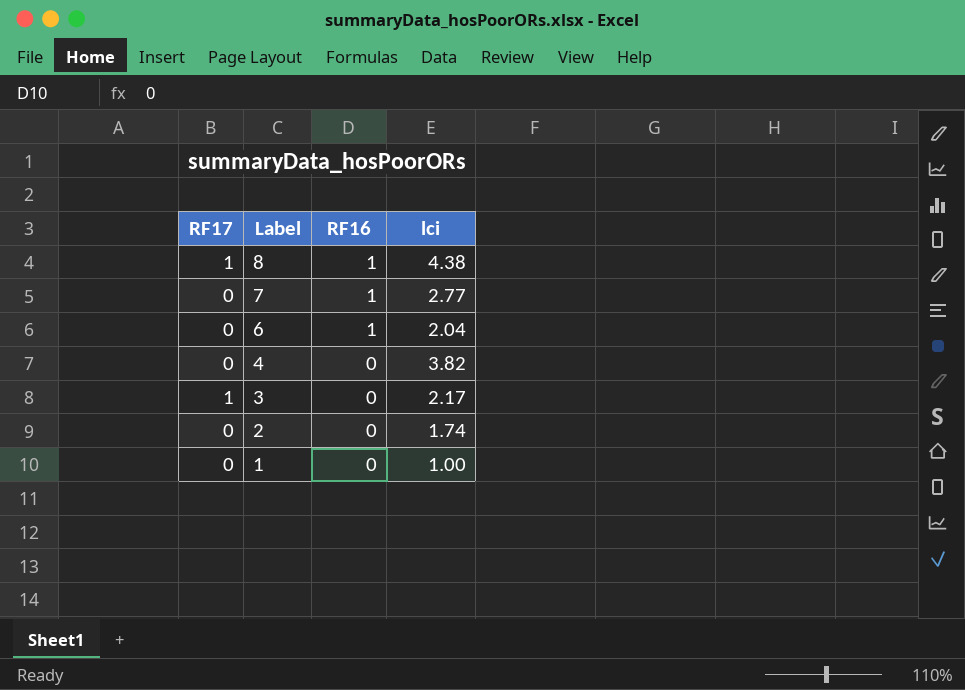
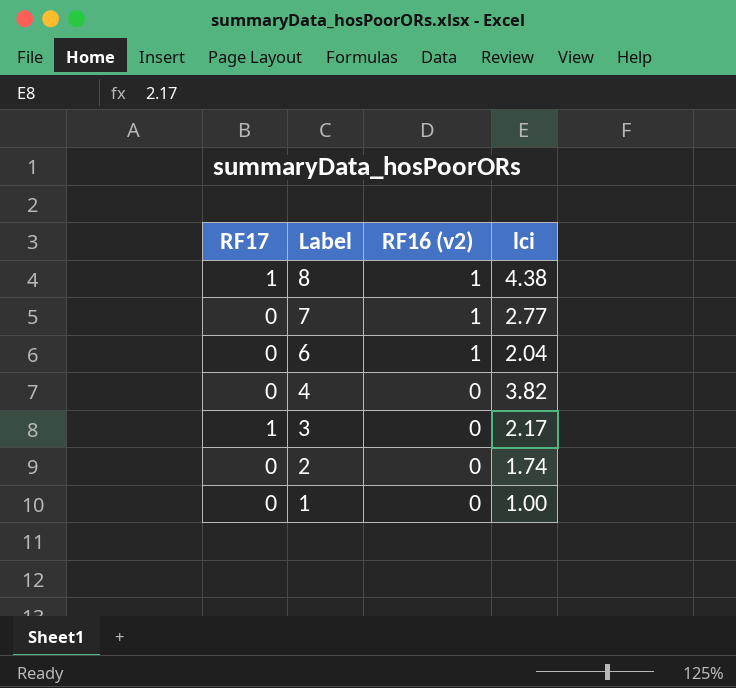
column name: RF16 -> RF16 (v2)

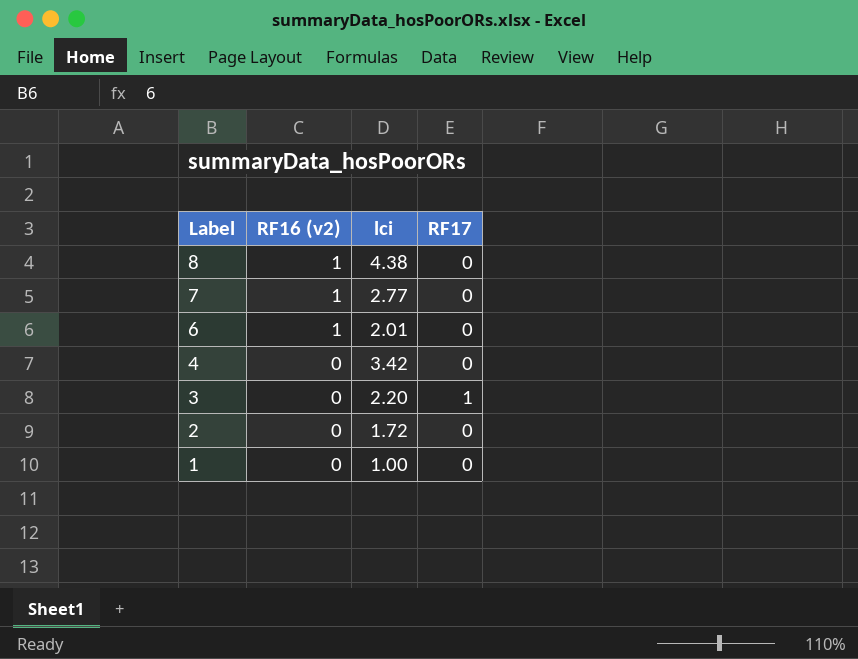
column RF17 | position: 1 -> 4
8 | RF17: 1 -> 0
6 | lci: 2.04 -> 2.01
4 | lci: 3.82 -> 3.42
3 | lci: 2.17 -> 2.20
2 | lci: 1.74 -> 1.72

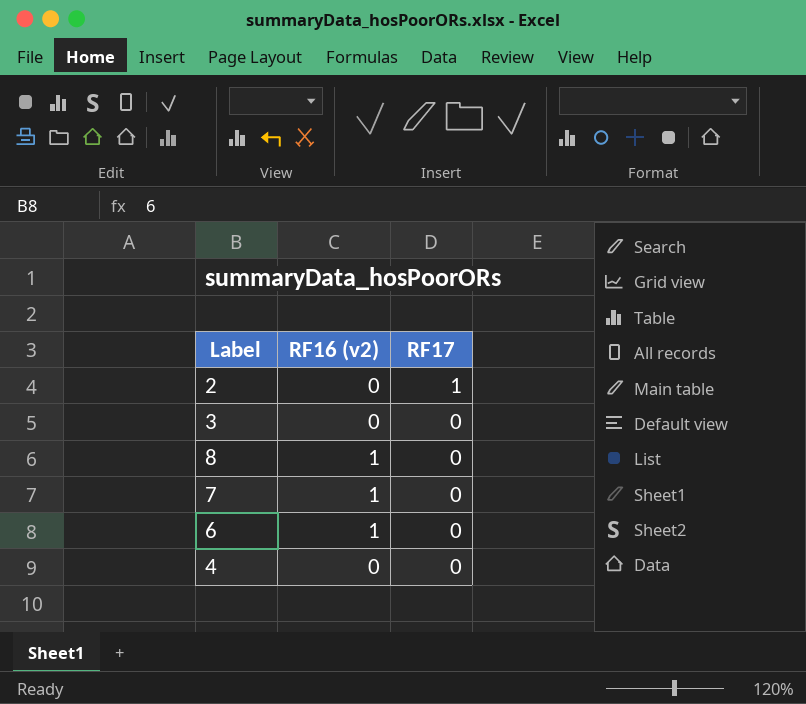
row order: Label descending -> RF17 descending
column lci | position: 3 -> none
row 1: 0 | 1.00 | 0 -> none
2 | RF17: 0 -> 1
3 | RF17: 1 -> 0

